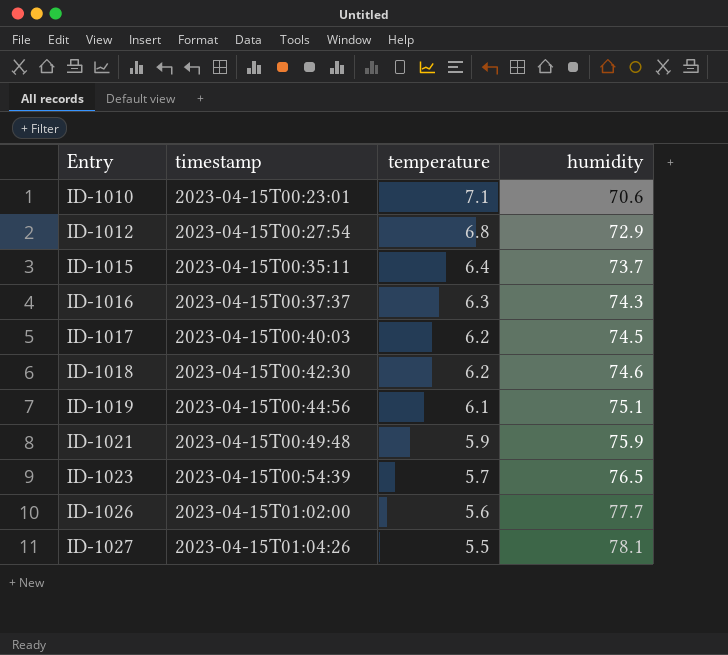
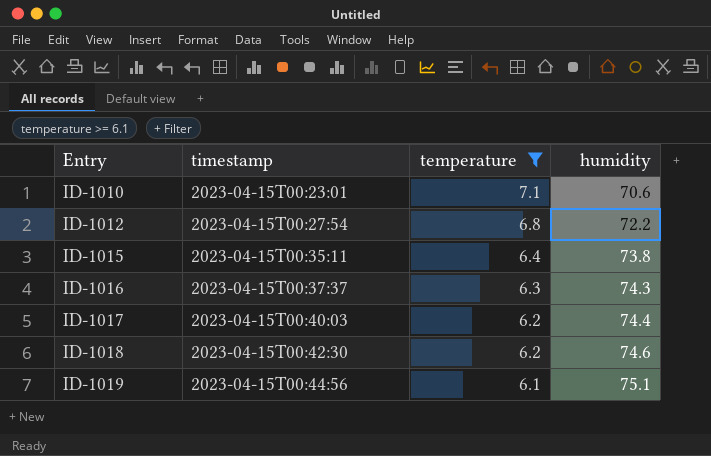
filter: none -> temperature >= 6.1
ID-1012 | humidity: 72.9 -> 72.2
ID-1015 | humidity: 73.7 -> 73.8
ID-1017 | humidity: 74.5 -> 74.4

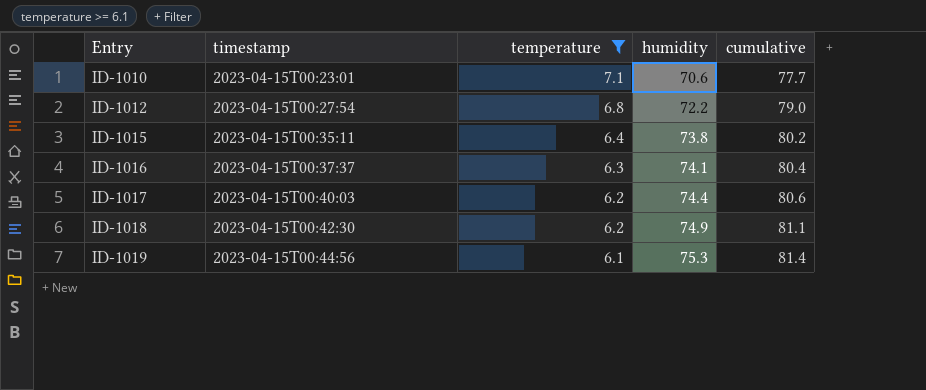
column cumulative | formula: none -> [temperature] + [humidity]
ID-1016 | humidity: 74.3 -> 74.1
ID-1018 | humidity: 74.6 -> 74.9
ID-1019 | humidity: 75.1 -> 75.3

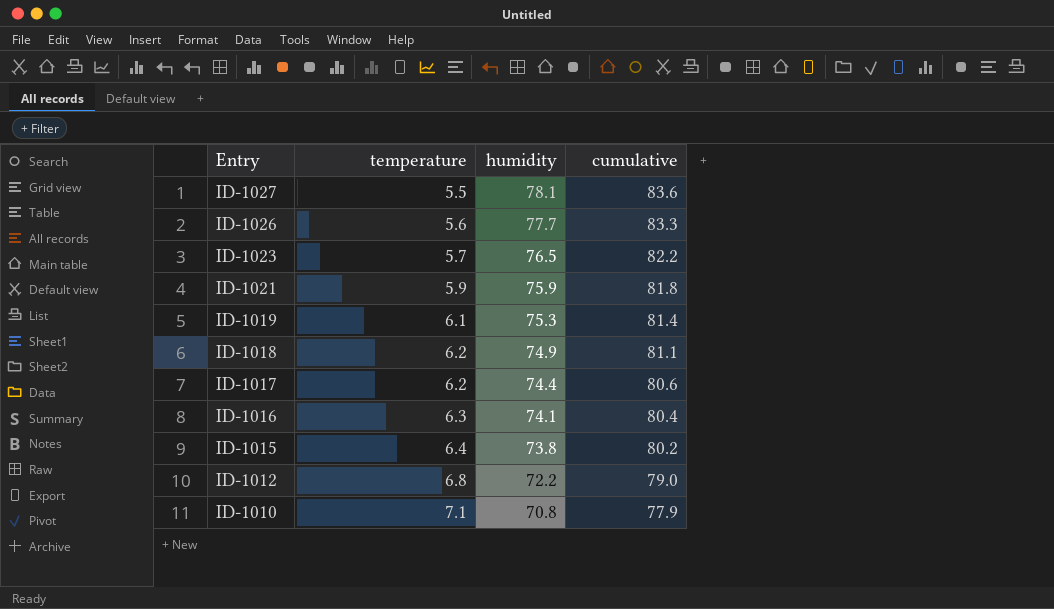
filter: temperature >= 6.1 -> none
row order: Entry ascending -> Entry descending
column timestamp | position: 2 -> none
ID-1010 | humidity: 70.6 -> 70.8
ID-1010 | cumulative: 77.7 -> 77.9

